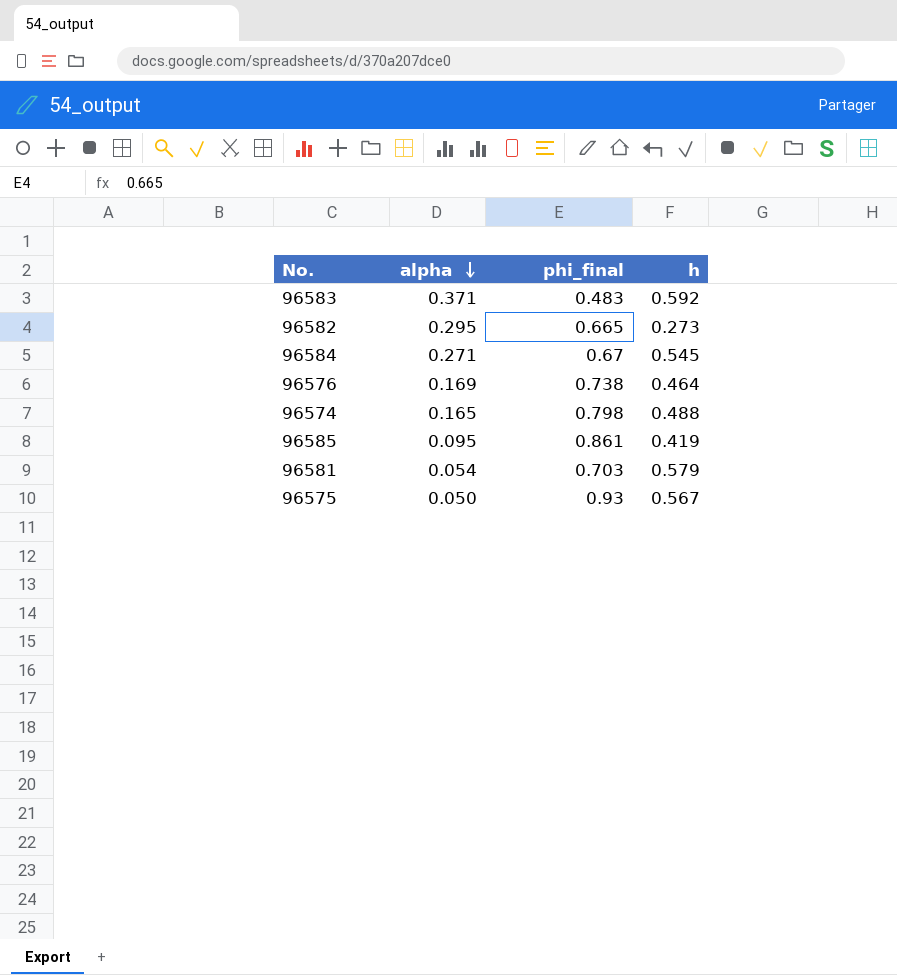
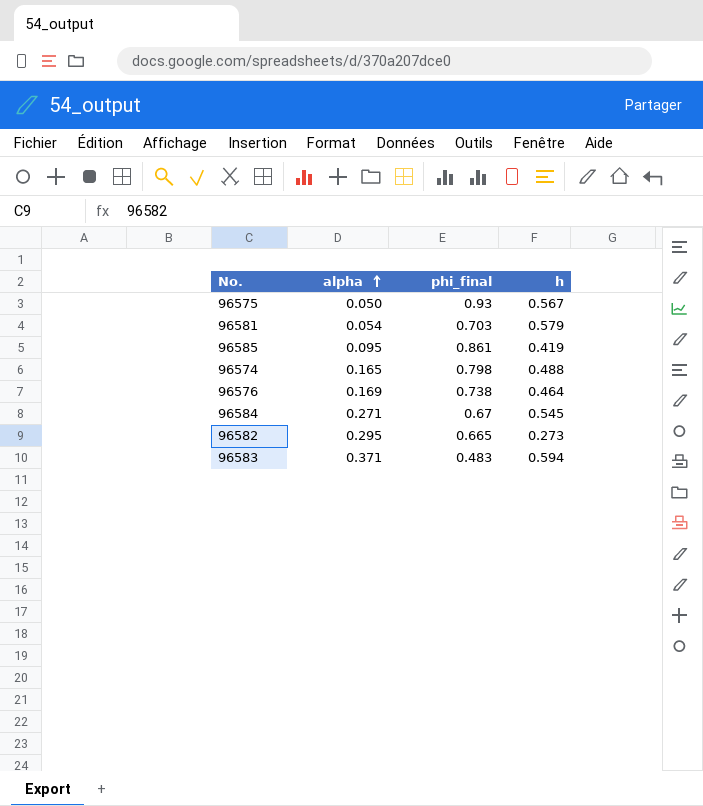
row order: alpha descending -> alpha ascending
96583 | h: 0.592 -> 0.594

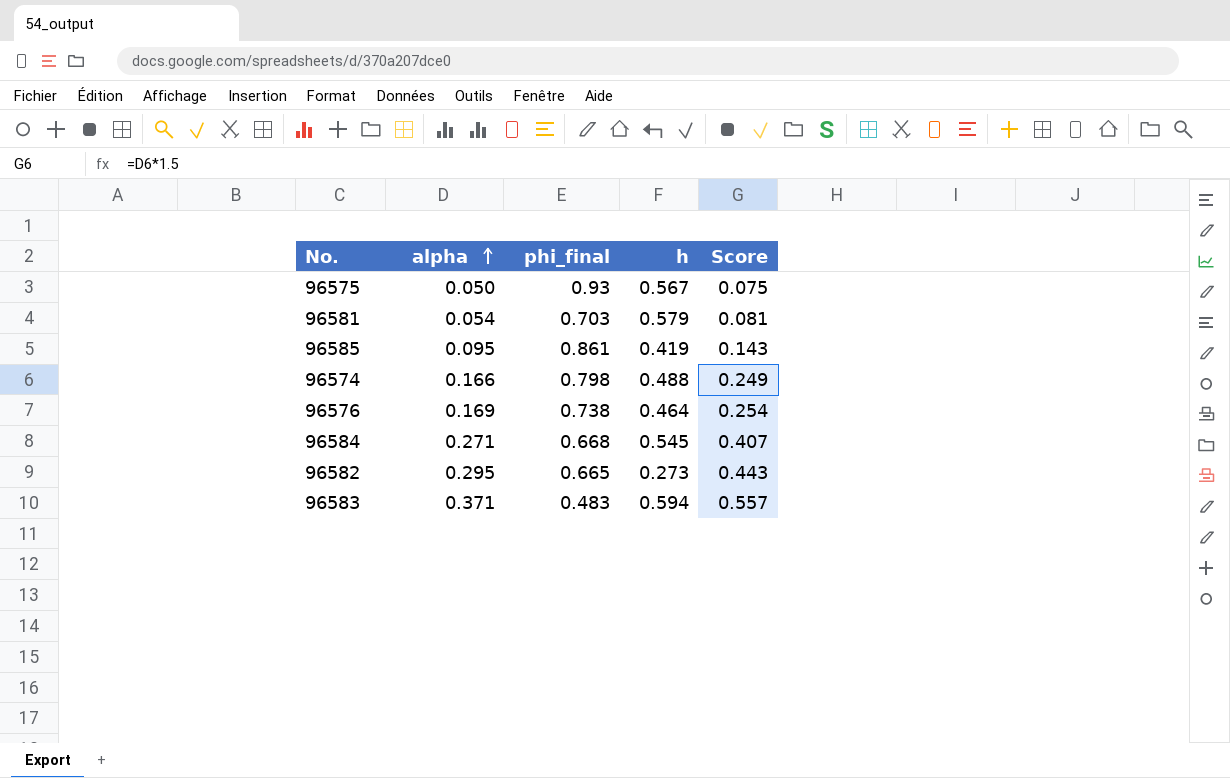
column Score | formula: none -> [alpha] * 1.5
96574 | alpha: 0.165 -> 0.166
96584 | phi_final: 0.67 -> 0.668

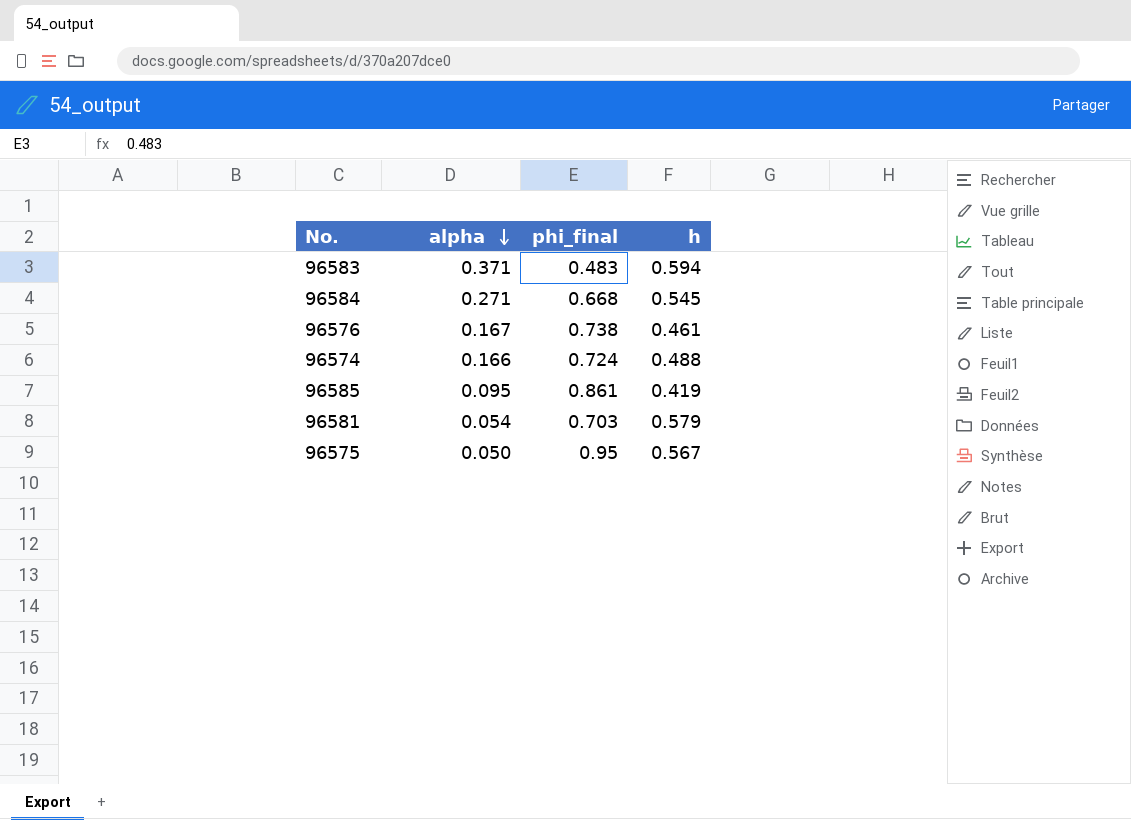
row order: alpha ascending -> alpha descending
column Score | formula: [alpha] * 1.5 -> none
row 96582: 0.295 | 0.665 | 0.273 | 0.443 -> none
96576 | alpha: 0.169 -> 0.167
96576 | h: 0.464 -> 0.461
96574 | phi_final: 0.798 -> 0.724
96575 | phi_final: 0.93 -> 0.95

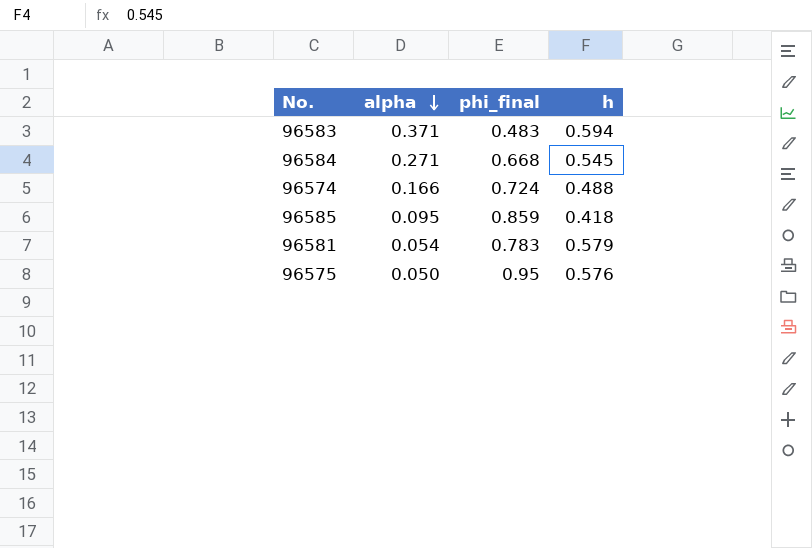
row 96576: 0.167 | 0.738 | 0.461 -> none
96585 | phi_final: 0.861 -> 0.859
96585 | h: 0.419 -> 0.418
96581 | phi_final: 0.703 -> 0.783
96575 | h: 0.567 -> 0.576

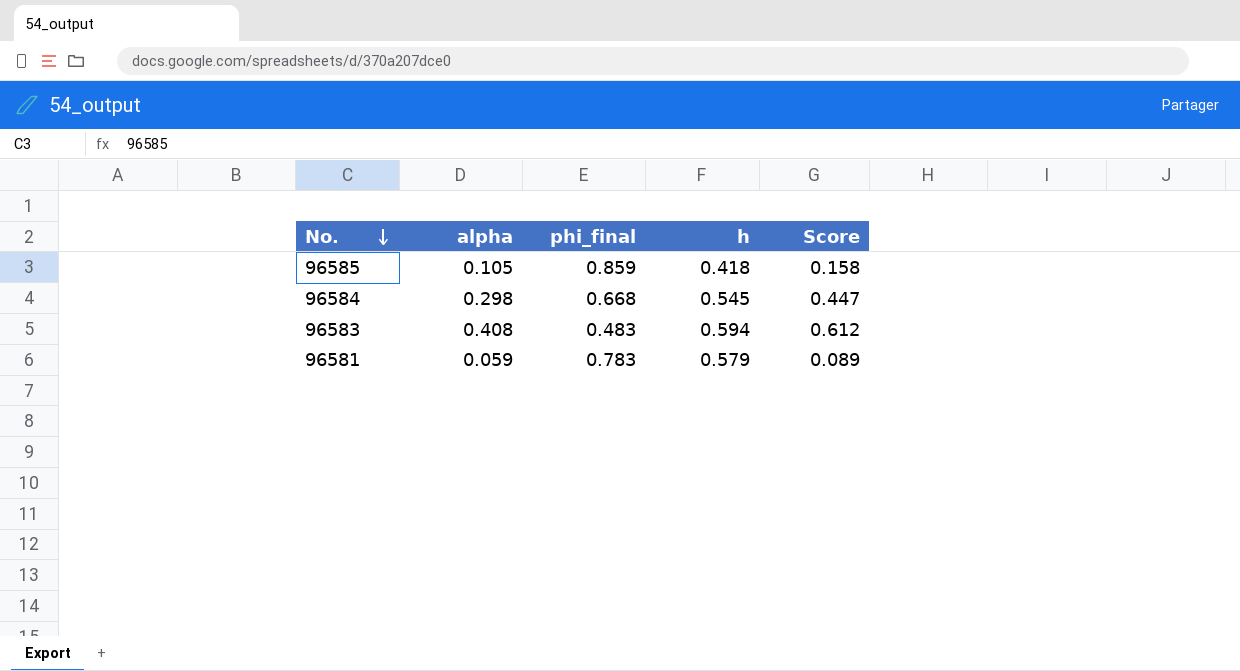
row order: alpha descending -> No. descending
column Score | formula: none -> [alpha] * 1.5
row 96574: 0.166 | 0.724 | 0.488 -> none
row 96575: 0.050 | 0.95 | 0.576 -> none
96585 | alpha: 0.095 -> 0.105
96584 | alpha: 0.271 -> 0.298
96583 | alpha: 0.371 -> 0.408
96581 | alpha: 0.054 -> 0.059

